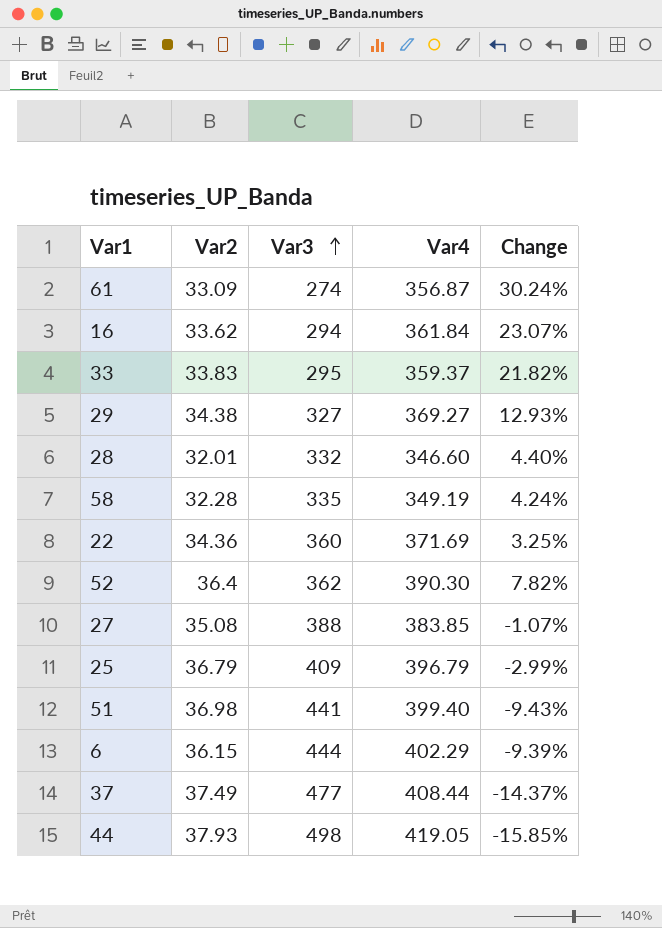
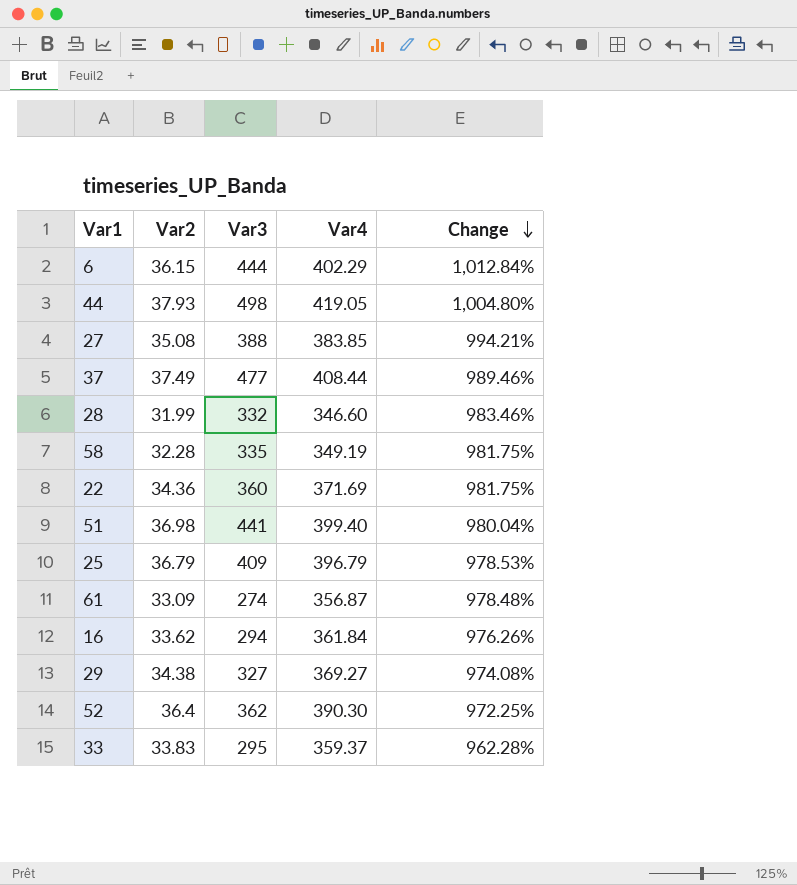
row order: Var3 ascending -> Change descending
column Change | formula: ([Var4] - [Var3]) / [Var3] -> ([Var4] - [Var2]) / [Var2]
28 | Var2: 32.01 -> 31.99

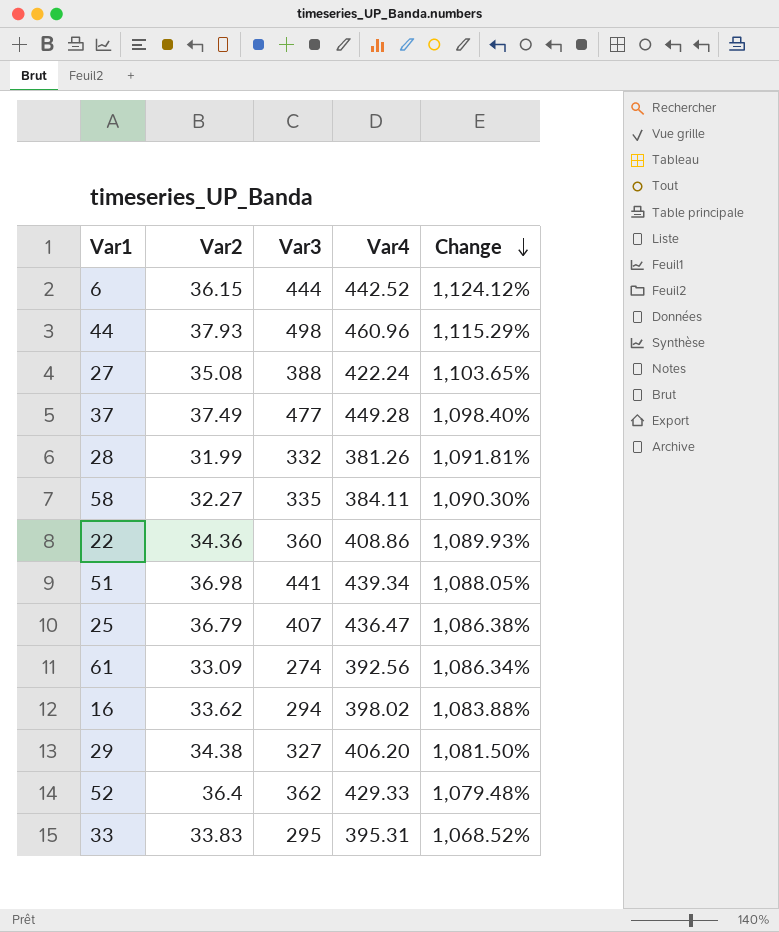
6 | Var4: 402.29 -> 442.52
6 | Change: 1,012.84% -> 1,124.12%
44 | Var4: 419.05 -> 460.96
44 | Change: 1,004.80% -> 1,115.29%
27 | Var4: 383.85 -> 422.24
27 | Change: 994.21% -> 1,103.65%
37 | Var4: 408.44 -> 449.28
37 | Change: 989.46% -> 1,098.40%
28 | Var4: 346.60 -> 381.26
28 | Change: 983.46% -> 1,091.81%
58 | Var2: 32.28 -> 32.27
58 | Var4: 349.19 -> 384.11
58 | Change: 981.75% -> 1,090.30%
22 | Var4: 371.69 -> 408.86
22 | Change: 981.75% -> 1,089.93%
51 | Var4: 399.40 -> 439.34
51 | Change: 980.04% -> 1,088.05%
25 | Var3: 409 -> 407
25 | Var4: 396.79 -> 436.47
25 | Change: 978.53% -> 1,086.38%
61 | Var4: 356.87 -> 392.56
61 | Change: 978.48% -> 1,086.34%
16 | Var4: 361.84 -> 398.02
16 | Change: 976.26% -> 1,083.88%
29 | Var4: 369.27 -> 406.20
29 | Change: 974.08% -> 1,081.50%
52 | Var4: 390.30 -> 429.33
52 | Change: 972.25% -> 1,079.48%
33 | Var4: 359.37 -> 395.31
33 | Change: 962.28% -> 1,068.52%

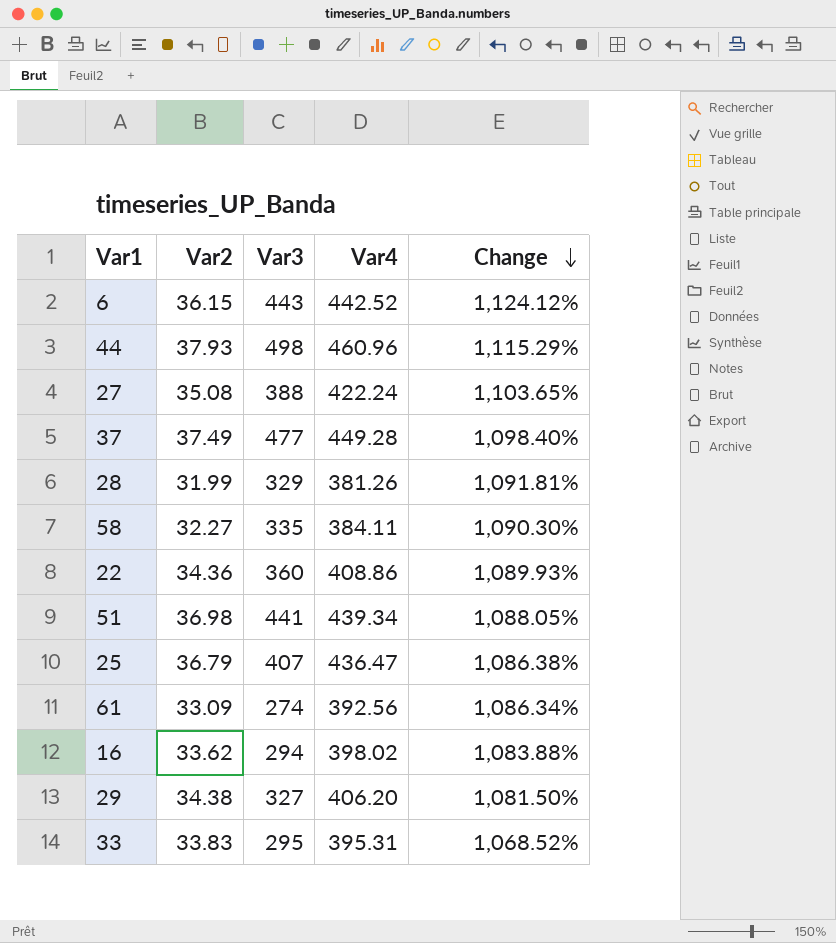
row 52: 36.4 | 362 | 429.33 | 1,079.48% -> none
6 | Var3: 444 -> 443
28 | Var3: 332 -> 329

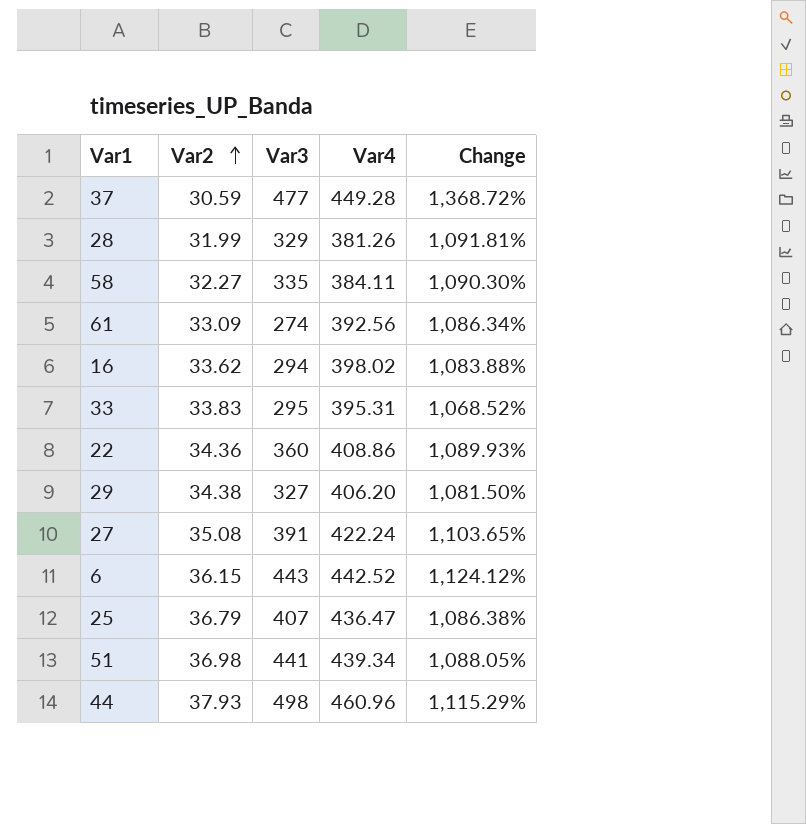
row order: Change descending -> Var2 ascending
37 | Var2: 37.49 -> 30.59
37 | Change: 1,098.40% -> 1,368.72%
27 | Var3: 388 -> 391

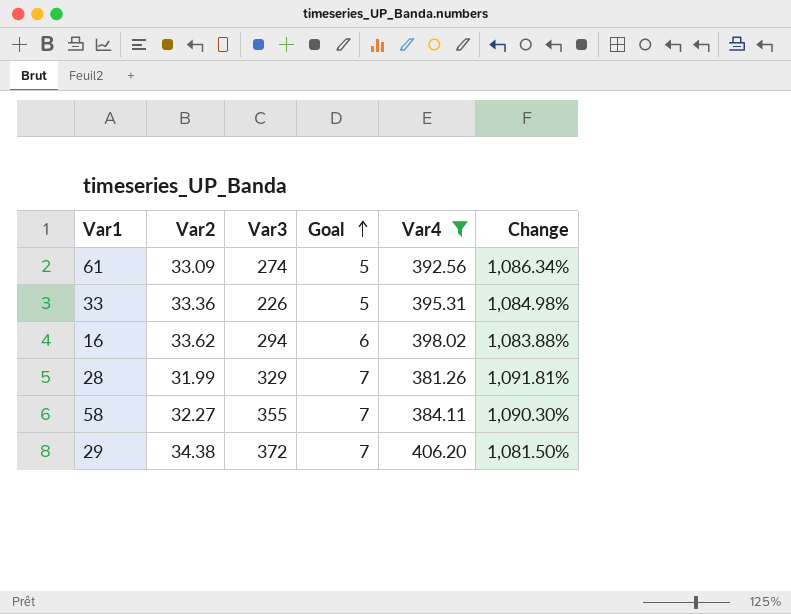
filter: none -> Var4 <= 406.20
row order: Var2 ascending -> Goal ascending
column Goal | formula: none -> [Var3] * 0.02
33 | Var2: 33.83 -> 33.36
33 | Var3: 295 -> 226
33 | Change: 1,068.52% -> 1,084.98%
58 | Var3: 335 -> 355
29 | Var3: 327 -> 372

